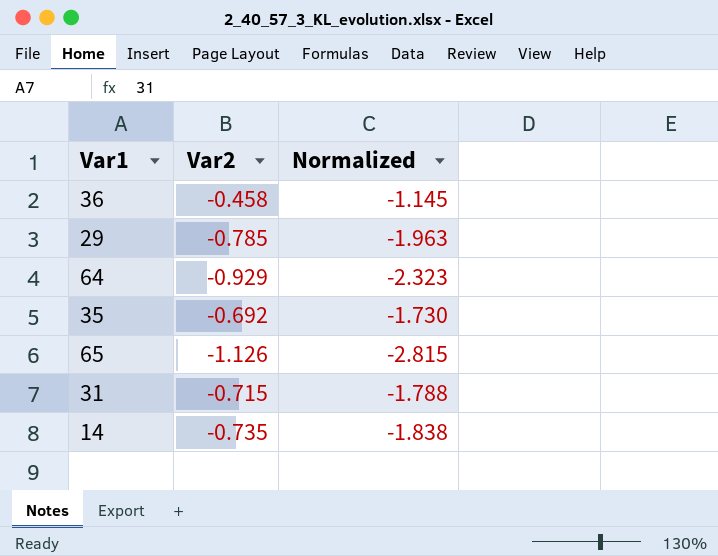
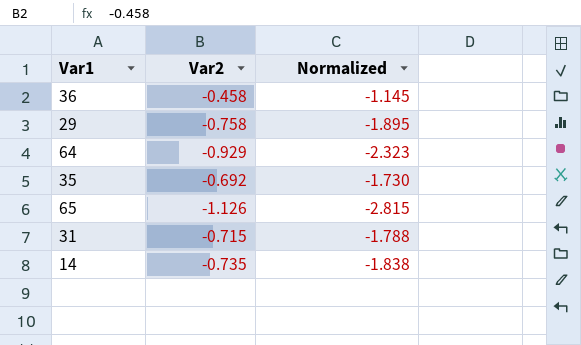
29 | Var2: -0.785 -> -0.758
29 | Normalized: -1.963 -> -1.895

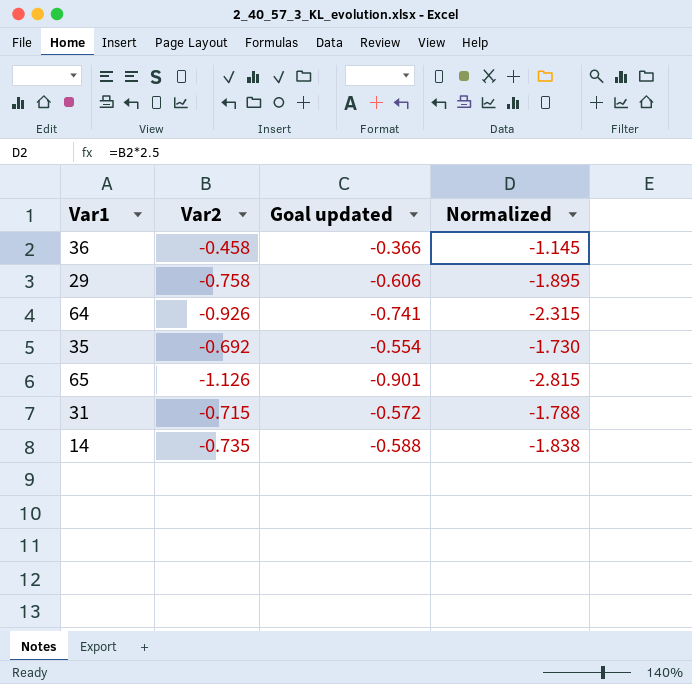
column Goal updated | formula: none -> [Var2] * 0.8
64 | Var2: -0.929 -> -0.926
64 | Normalized: -2.323 -> -2.315

